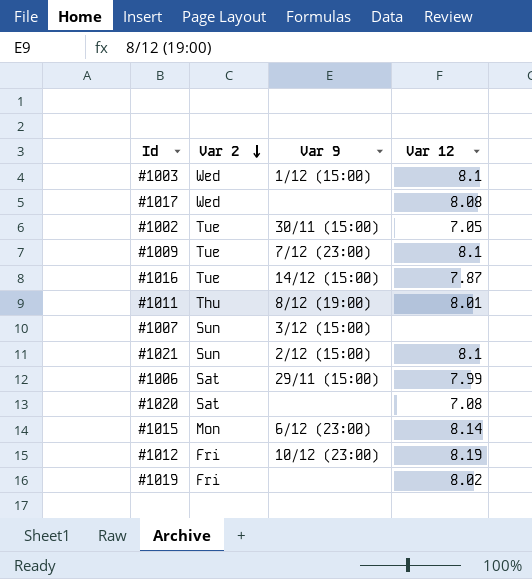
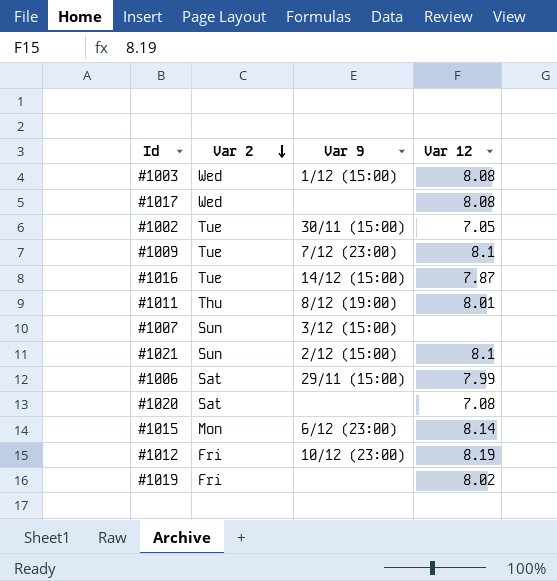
#1003 | Var 12: 8.1 -> 8.08

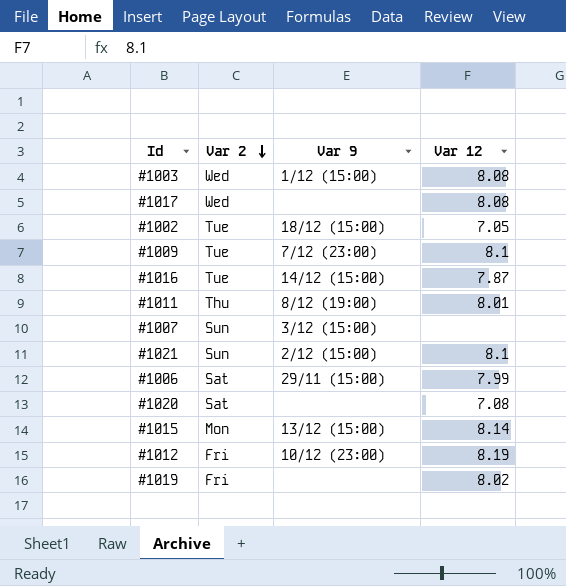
#1002 | Var 9: 30/11 (15:00) -> 18/12 (15:00)
#1015 | Var 9: 6/12 (23:00) -> 13/12 (15:00)

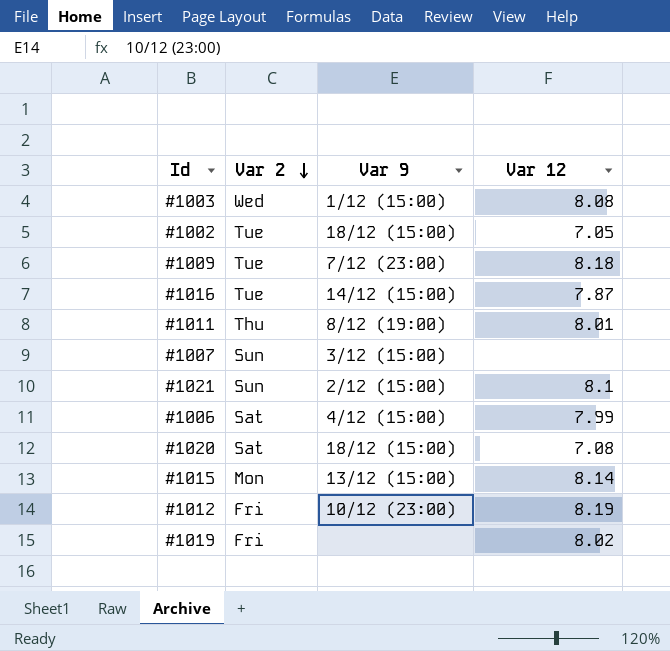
row #1017: Wed | none | 8.08 -> none
#1009 | Var 12: 8.1 -> 8.18
#1006 | Var 9: 29/11 (15:00) -> 4/12 (15:00)
#1020 | Var 9: none -> 18/12 (15:00)

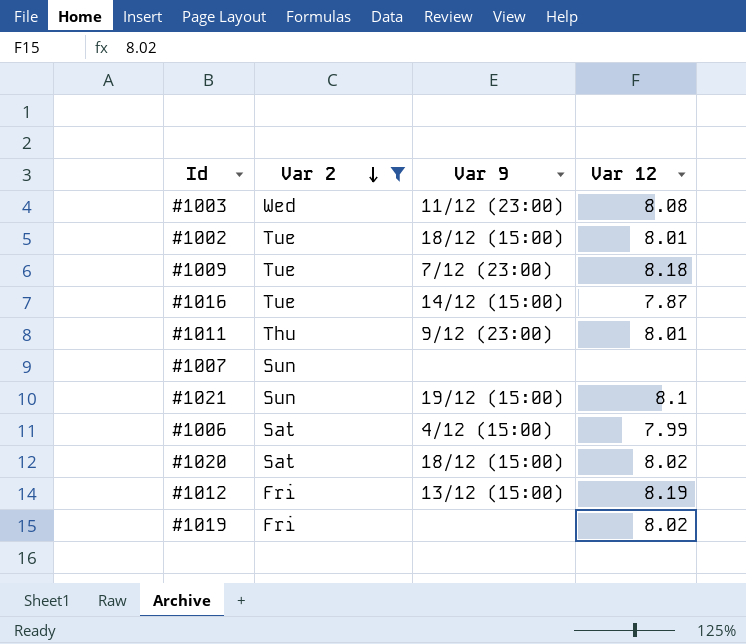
filter: none -> Var 2 != Mon
#1003 | Var 9: 1/12 (15:00) -> 11/12 (23:00)
#1002 | Var 12: 7.05 -> 8.01
#1011 | Var 9: 8/12 (19:00) -> 9/12 (23:00)
#1007 | Var 9: 3/12 (15:00) -> none
#1021 | Var 9: 2/12 (15:00) -> 19/12 (15:00)
#1020 | Var 12: 7.08 -> 8.02
#1012 | Var 9: 10/12 (23:00) -> 13/12 (15:00)

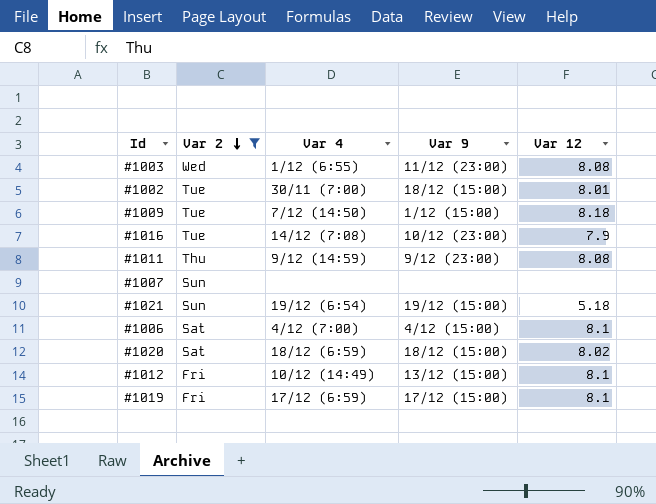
column Var 4 | position: none -> 3
#1009 | Var 9: 7/12 (23:00) -> 1/12 (15:00)
#1016 | Var 9: 14/12 (15:00) -> 10/12 (23:00)
#1016 | Var 12: 7.87 -> 7.9
#1011 | Var 12: 8.01 -> 8.08
#1021 | Var 12: 8.1 -> 5.18
#1006 | Var 12: 7.99 -> 8.1
#1012 | Var 12: 8.19 -> 8.1
#1019 | Var 9: none -> 17/12 (15:00)
#1019 | Var 12: 8.02 -> 8.1

